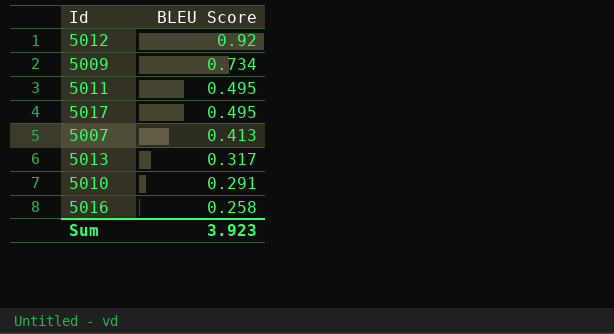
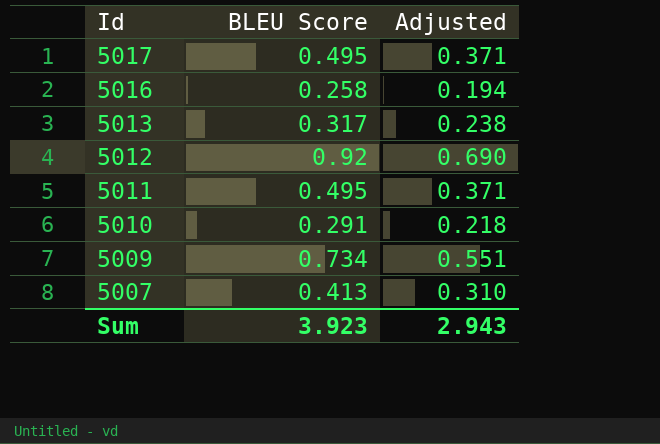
row order: BLEU Score descending -> Id descending
column Adjusted | formula: none -> [BLEU Score] * 0.75

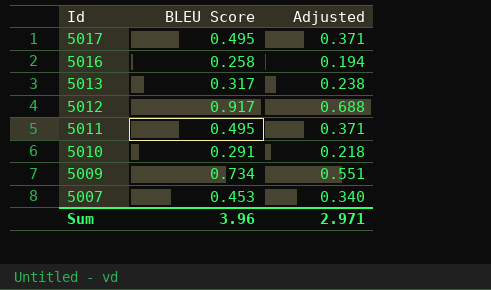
5012 | BLEU Score: 0.92 -> 0.917
5012 | Adjusted: 0.690 -> 0.688
5007 | BLEU Score: 0.413 -> 0.453
5007 | Adjusted: 0.310 -> 0.340
Sum | BLEU Score: 3.923 -> 3.96
Sum | Adjusted: 2.943 -> 2.971

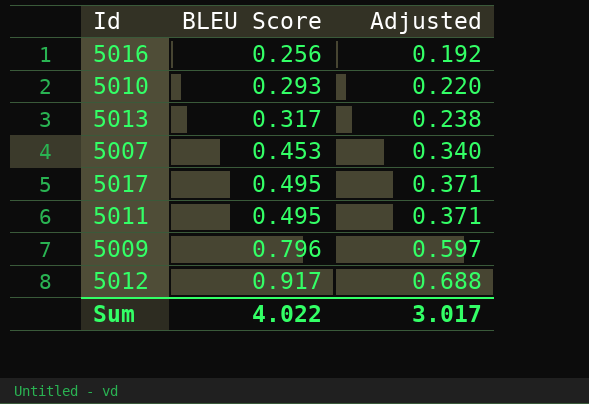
row order: Id descending -> BLEU Score ascending
5016 | BLEU Score: 0.258 -> 0.256
5016 | Adjusted: 0.194 -> 0.192
5010 | BLEU Score: 0.291 -> 0.293
5010 | Adjusted: 0.218 -> 0.220
5009 | BLEU Score: 0.734 -> 0.796
5009 | Adjusted: 0.551 -> 0.597
Sum | BLEU Score: 3.96 -> 4.022
Sum | Adjusted: 2.971 -> 3.017

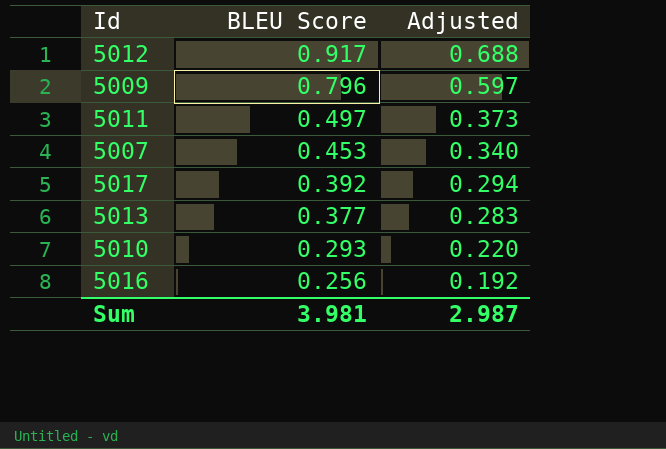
row order: BLEU Score ascending -> BLEU Score descending
5011 | BLEU Score: 0.495 -> 0.497
5011 | Adjusted: 0.371 -> 0.373
5017 | BLEU Score: 0.495 -> 0.392
5017 | Adjusted: 0.371 -> 0.294
5013 | BLEU Score: 0.317 -> 0.377
5013 | Adjusted: 0.238 -> 0.283
Sum | BLEU Score: 4.022 -> 3.981
Sum | Adjusted: 3.017 -> 2.987

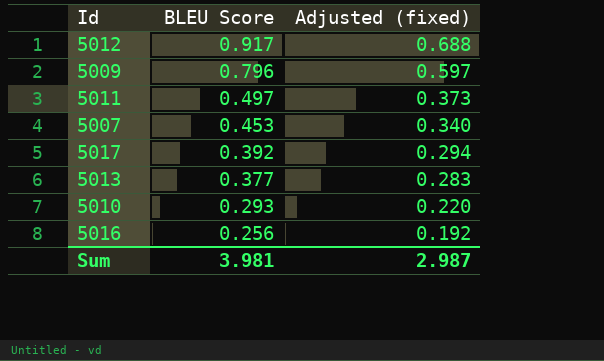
column name: Adjusted -> Adjusted (fixed)

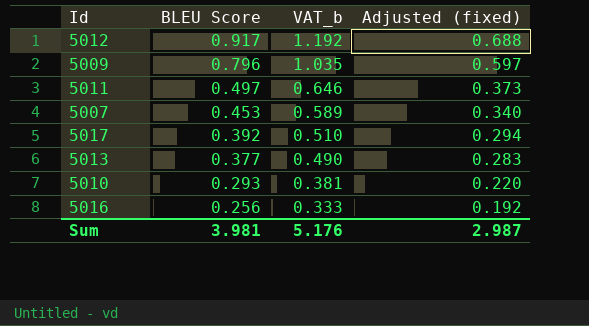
column VAT_b | formula: none -> [BLEU Score] * 1.3

